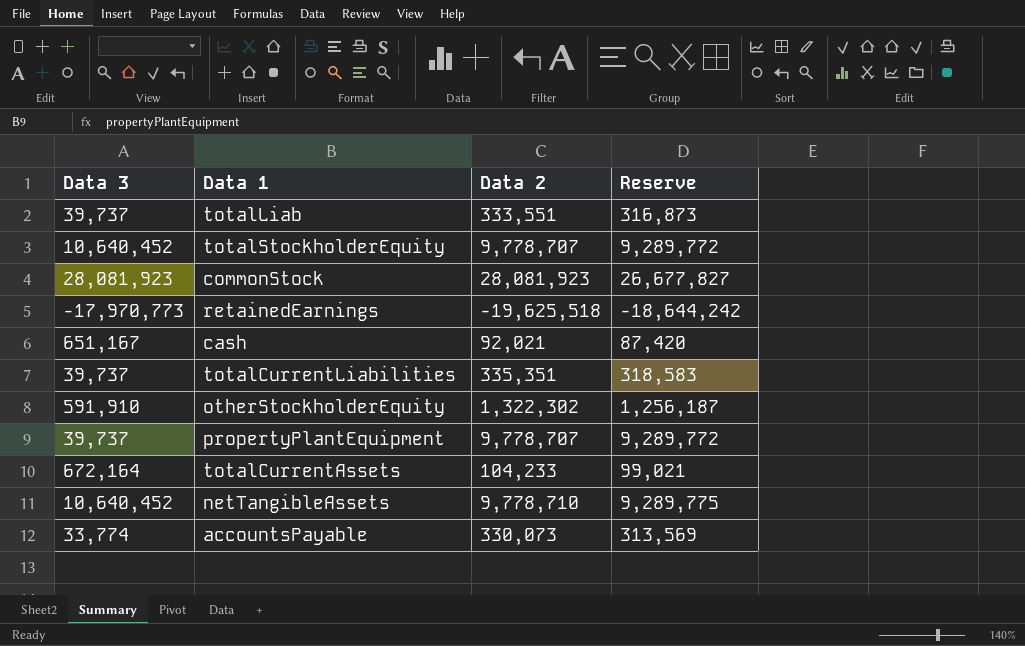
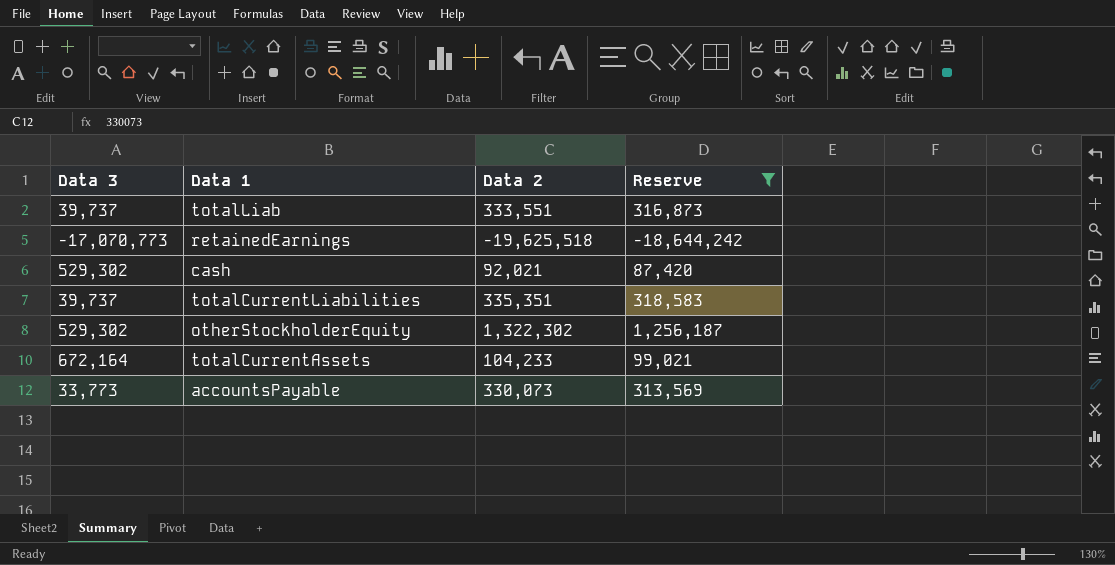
filter: none -> Reserve <= 1,256,187
retainedEarnings | Data 3: -17,970,773 -> -17,070,773
cash | Data 3: 651,167 -> 529,302
otherStockholderEquity | Data 3: 591,910 -> 529,302
accountsPayable | Data 3: 33,774 -> 33,773

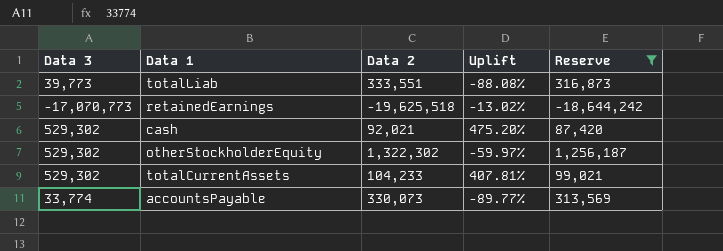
column Uplift | formula: none -> ([Data 3] - [Data 2]) / [Data 2]
row totalCurrentLiabilities: 39,737 | 335,351 | 318,583 -> none
totalLiab | Data 3: 39,737 -> 39,773
totalCurrentAssets | Data 3: 672,164 -> 529,302
accountsPayable | Data 3: 33,773 -> 33,774

